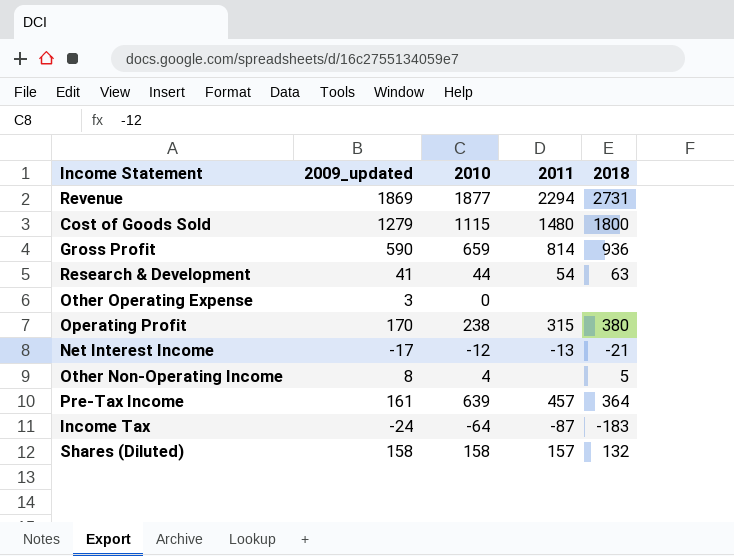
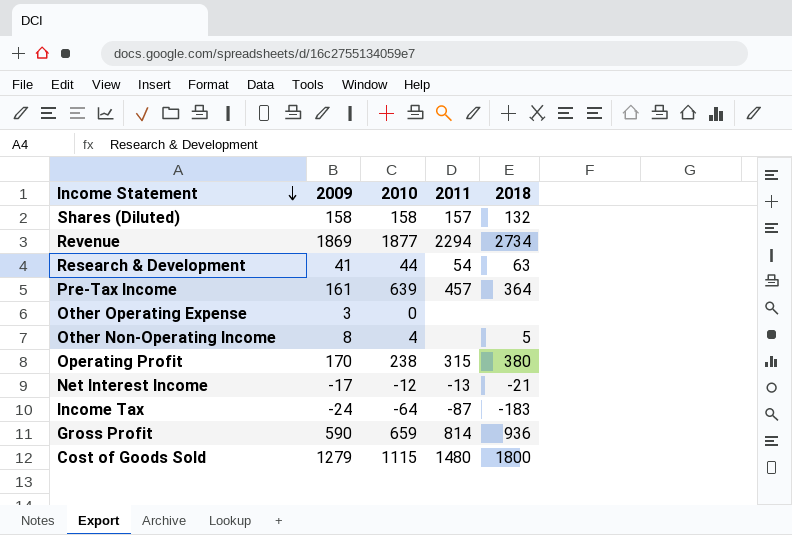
row order: none -> Income Statement descending
column name: 2009_updated -> 2009
Revenue | 2018: 2731 -> 2734

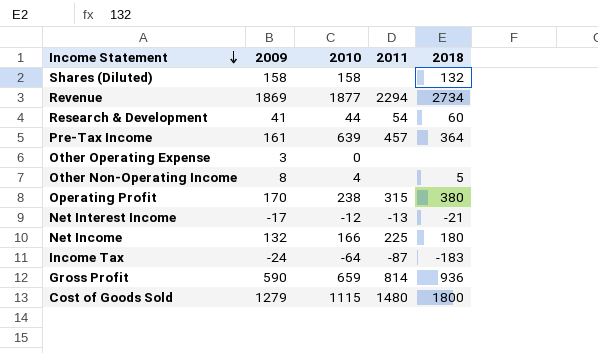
Shares (Diluted) | 2011: 157 -> none
Research & Development | 2018: 63 -> 60
row Net Income: none -> 132 | 166 | 225 | 180

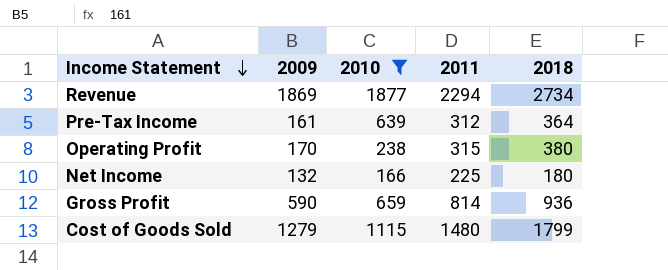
filter: none -> 2010 >= 166
Pre-Tax Income | 2011: 457 -> 312
Cost of Goods Sold | 2018: 1800 -> 1799

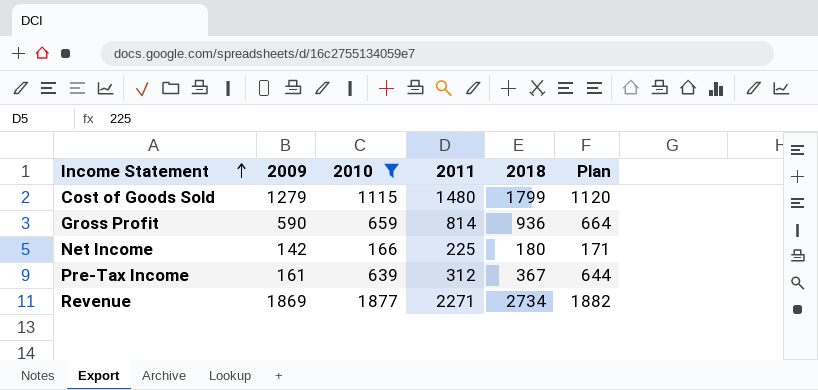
row order: Income Statement descending -> Income Statement ascending
column Plan | formula: none -> [2010] + 5
row Operating Profit: 170 | 238 | 315 | 380 -> none
Net Income | 2009: 132 -> 142
Pre-Tax Income | 2018: 364 -> 367
Revenue | 2011: 2294 -> 2271

